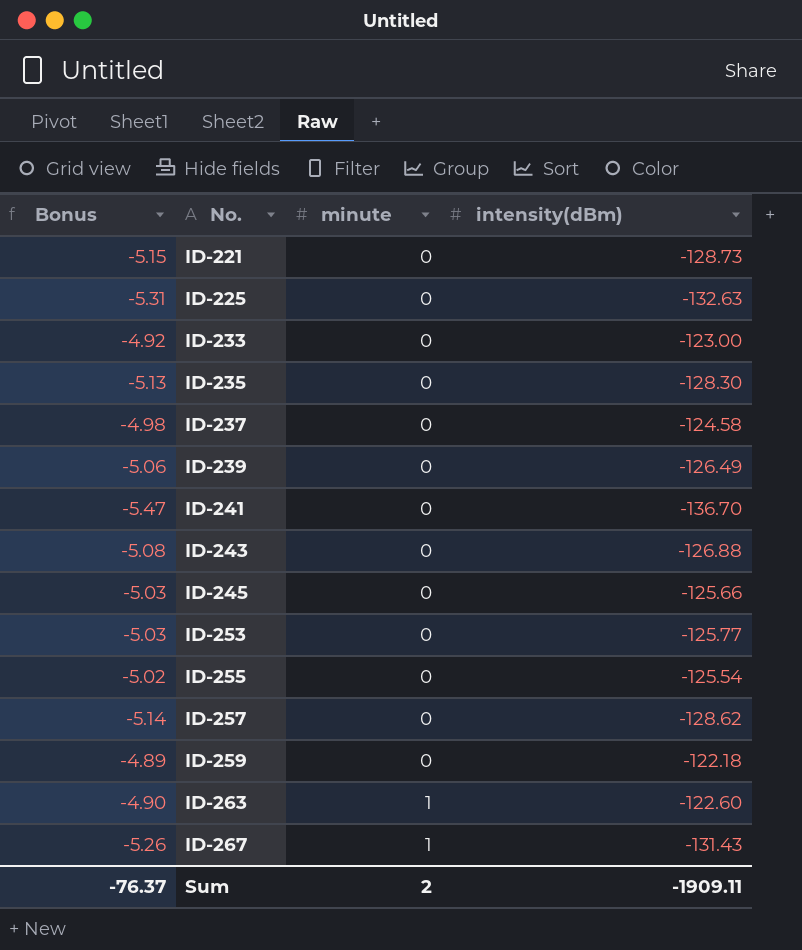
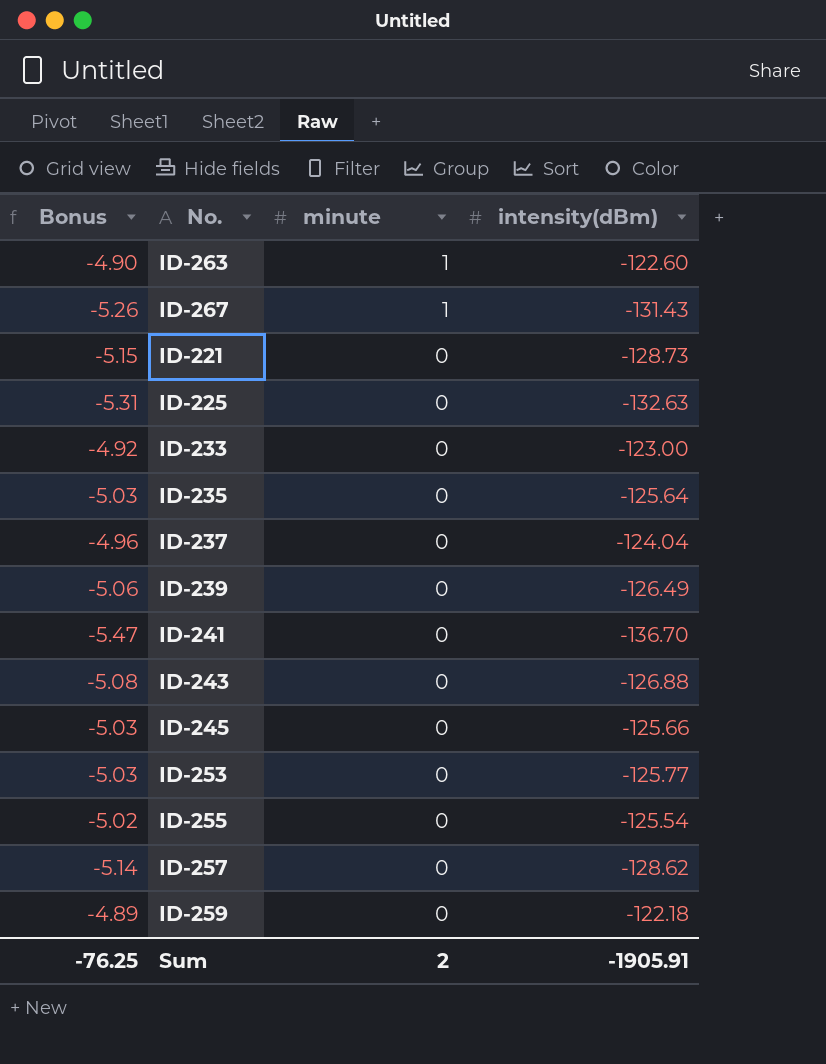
row order: No. ascending -> minute descending
ID-235 | Bonus: -5.13 -> -5.03
ID-235 | intensity(dBm): -128.30 -> -125.64
ID-237 | Bonus: -4.98 -> -4.96
ID-237 | intensity(dBm): -124.58 -> -124.04
Sum | Bonus: -76.37 -> -76.25
Sum | intensity(dBm): -1909.11 -> -1905.91

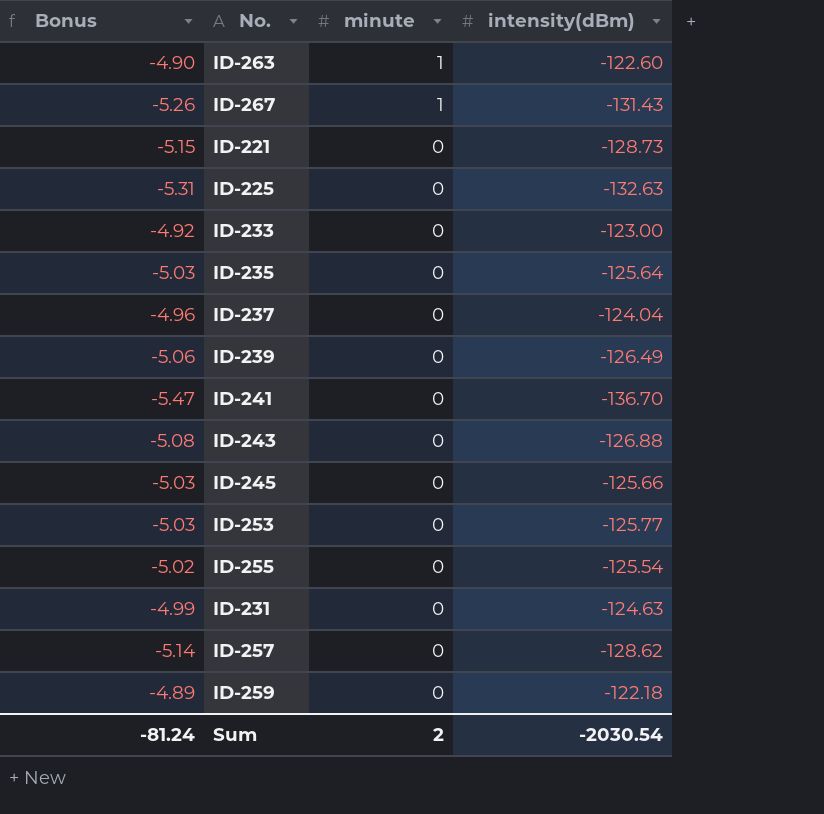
row ID-231: none -> -4.99 | 0 | -124.63
Sum | Bonus: -76.25 -> -81.24
Sum | intensity(dBm): -1905.91 -> -2030.54

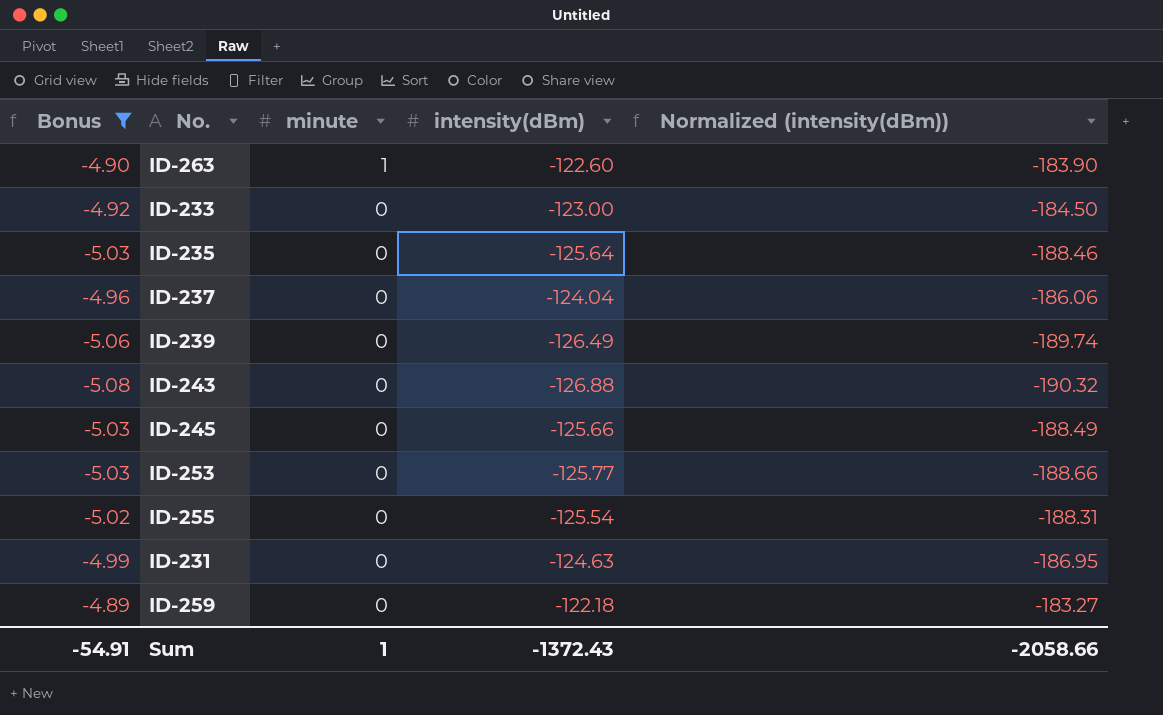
filter: none -> Bonus >= -5.08
column Normalized (intensity(dBm)) | formula: none -> [intensity(dBm)] * 1.5
Sum | Bonus: -81.24 -> -54.91
Sum | minute: 2 -> 1
Sum | intensity(dBm): -2030.54 -> -1372.43

